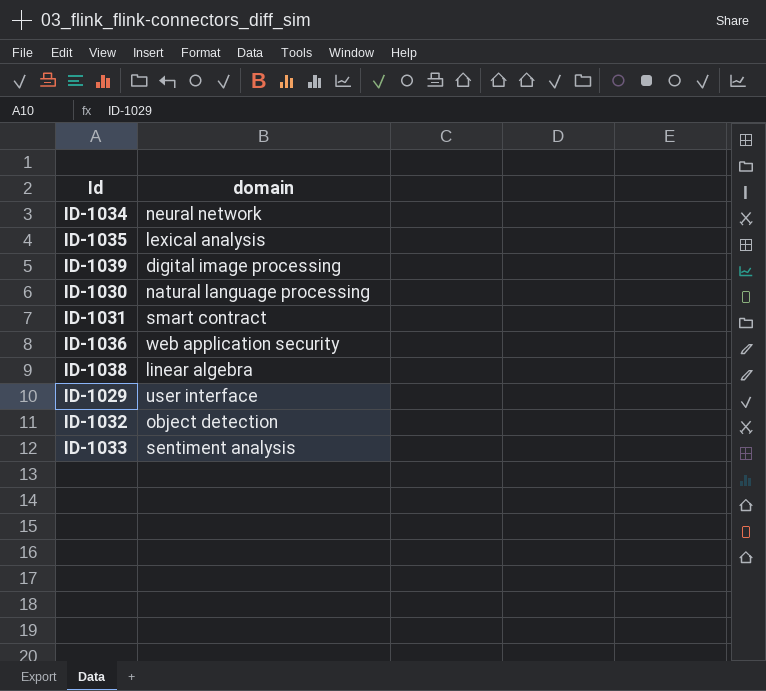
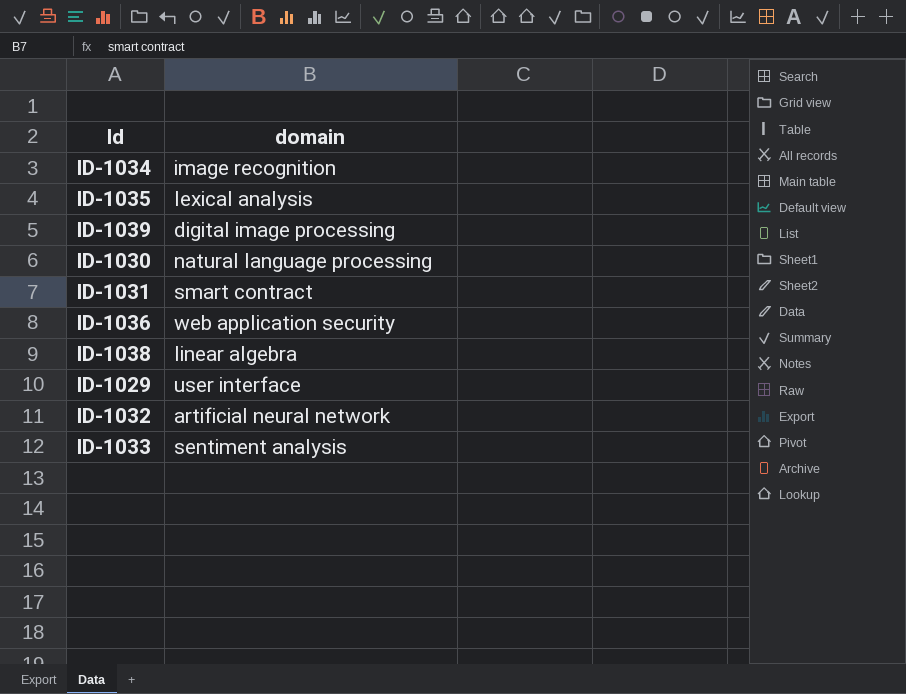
ID-1034 | domain: neural network -> image recognition
ID-1032 | domain: object detection -> artificial neural network

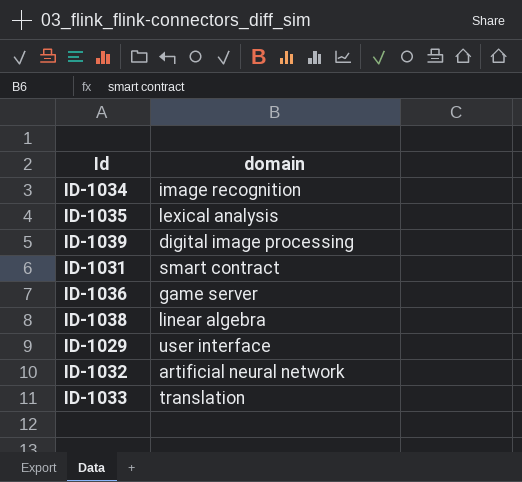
row ID-1030: natural language processing -> none
ID-1036 | domain: web application security -> game server
ID-1033 | domain: sentiment analysis -> translation

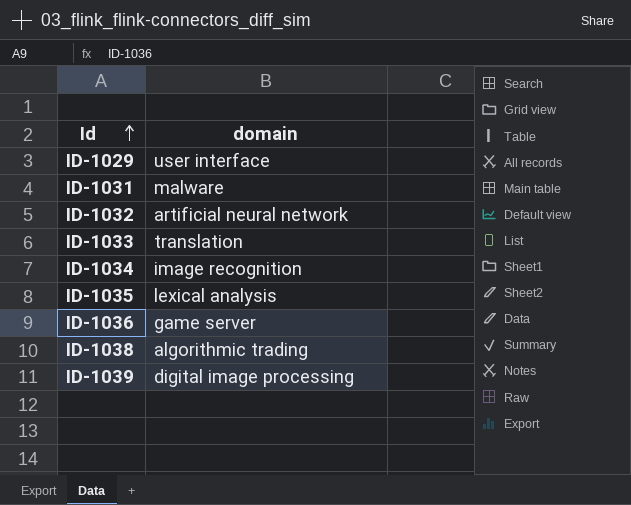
row order: none -> Id ascending
ID-1031 | domain: smart contract -> malware
ID-1038 | domain: linear algebra -> algorithmic trading

